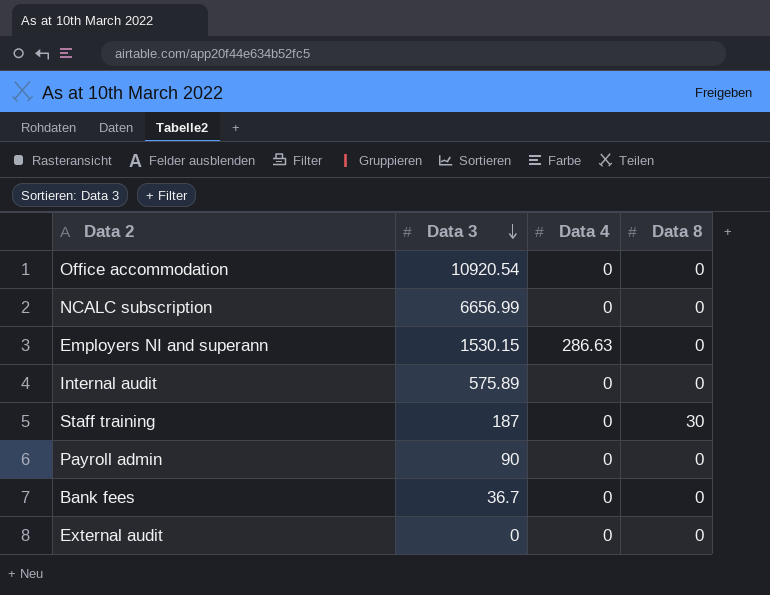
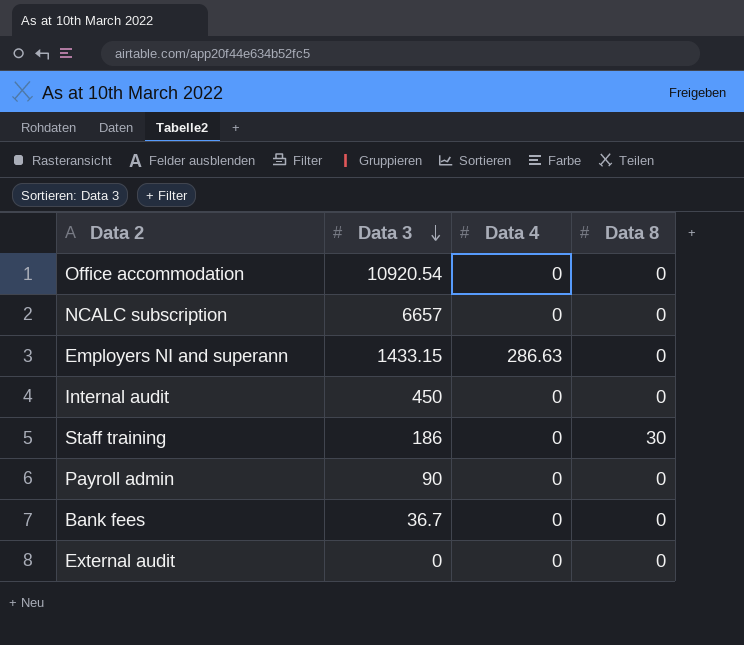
NCALC subscription | Data 3: 6656.99 -> 6657
Employers NI and superann | Data 3: 1530.15 -> 1433.15
Internal audit | Data 3: 575.89 -> 450
Staff training | Data 3: 187 -> 186

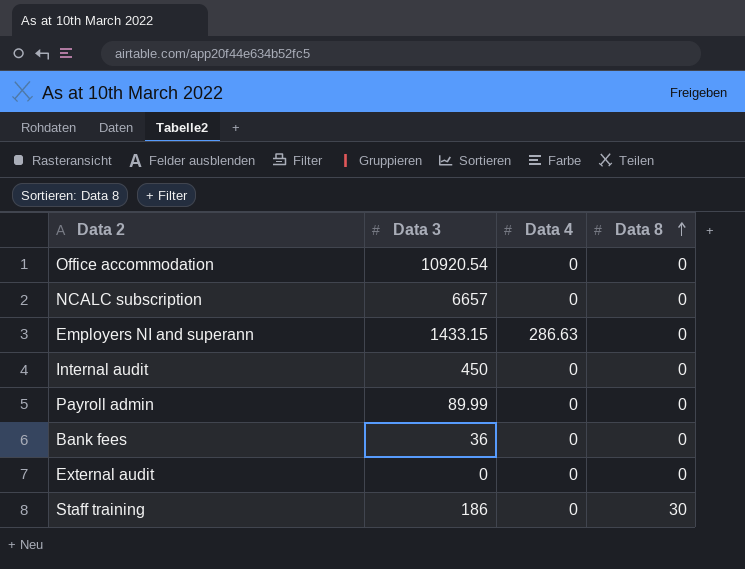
row order: Data 3 descending -> Data 8 ascending
Payroll admin | Data 3: 90 -> 89.99
Bank fees | Data 3: 36.7 -> 36

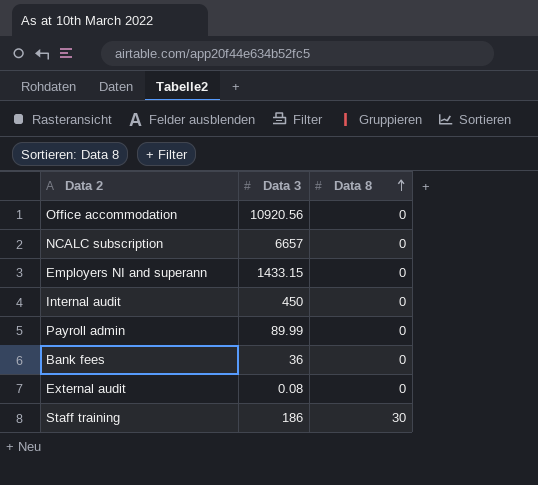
column Data 4 | position: 3 -> none
Office accommodation | Data 3: 10920.54 -> 10920.56
External audit | Data 3: 0 -> 0.08

